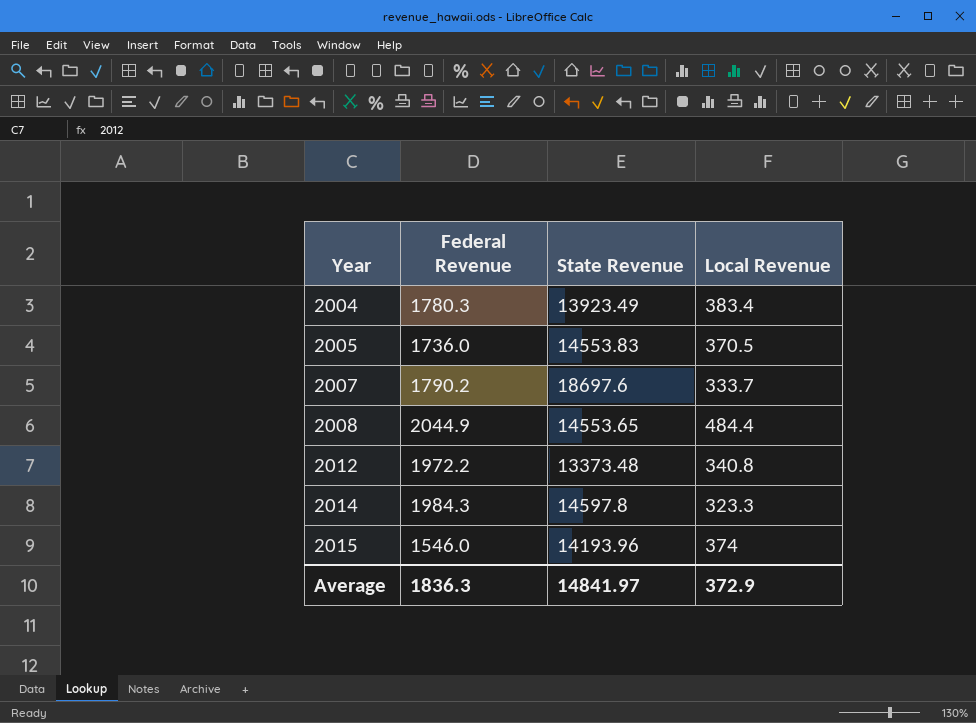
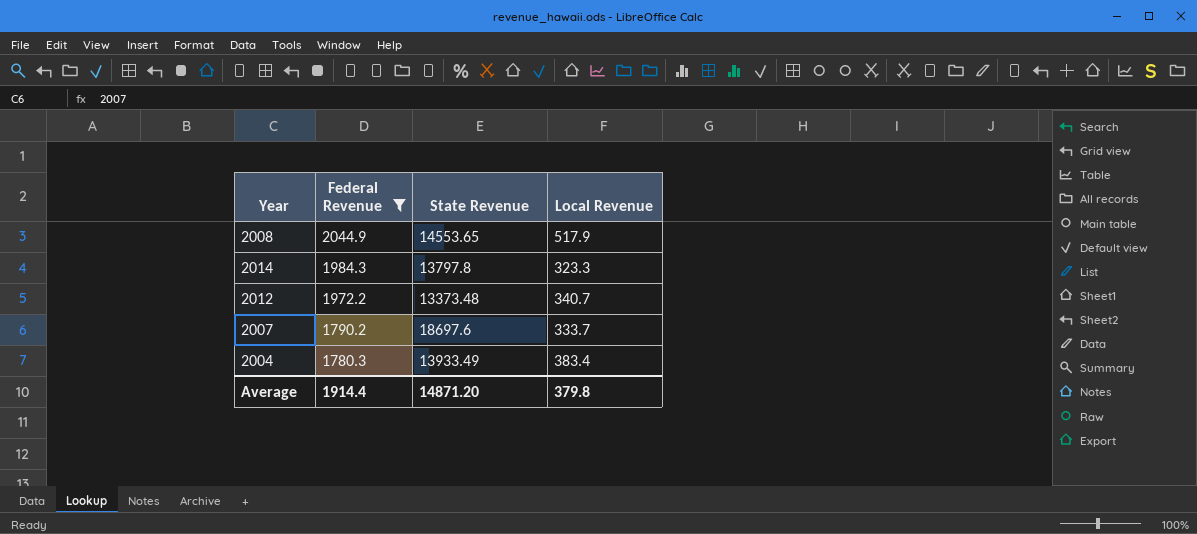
filter: none -> Federal Revenue >= 1780.3
row order: Year ascending -> Federal Revenue descending
2008 | Local Revenue: 484.4 -> 517.9
2014 | State Revenue: 14597.8 -> 13797.8
2012 | Local Revenue: 340.8 -> 340.7
2004 | State Revenue: 13923.49 -> 13933.49
Average | Federal Revenue: 1836.3 -> 1914.4
Average | State Revenue: 14841.97 -> 14871.20
Average | Local Revenue: 372.9 -> 379.8

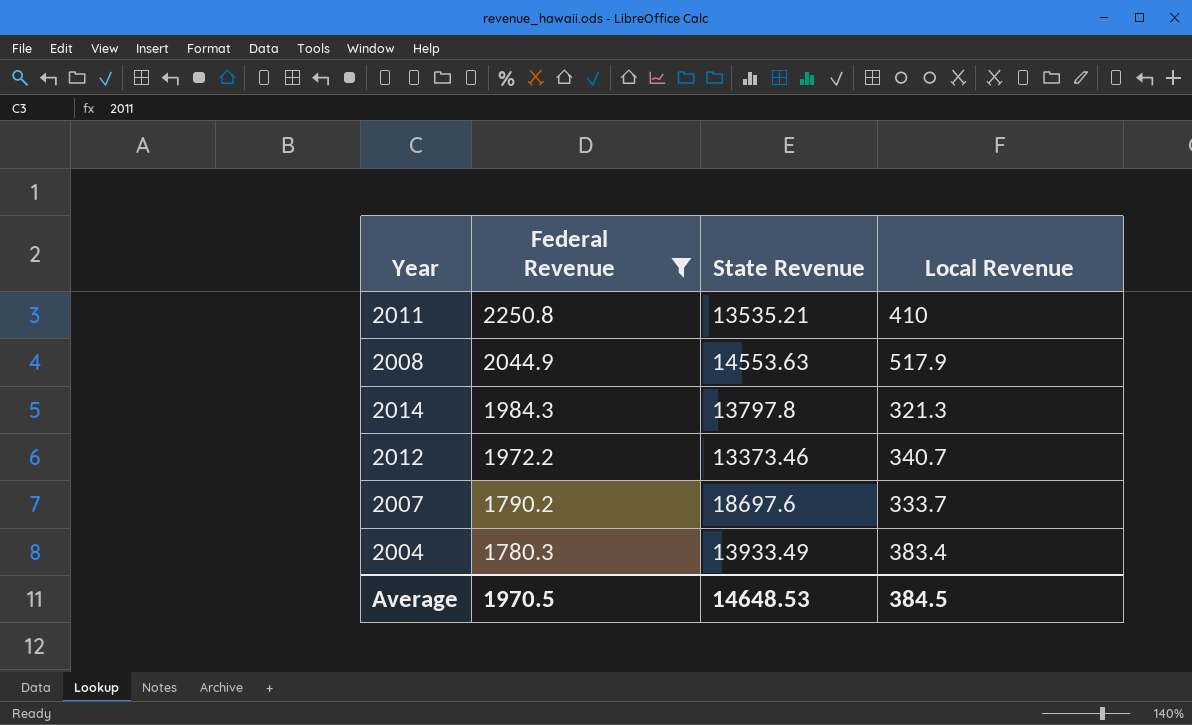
row 2011: none -> 2250.8 | 13535.21 | 410
2008 | State Revenue: 14553.65 -> 14553.63
2014 | Local Revenue: 323.3 -> 321.3
2012 | State Revenue: 13373.48 -> 13373.46
Average | Federal Revenue: 1914.4 -> 1970.5
Average | State Revenue: 14871.20 -> 14648.53
Average | Local Revenue: 379.8 -> 384.5

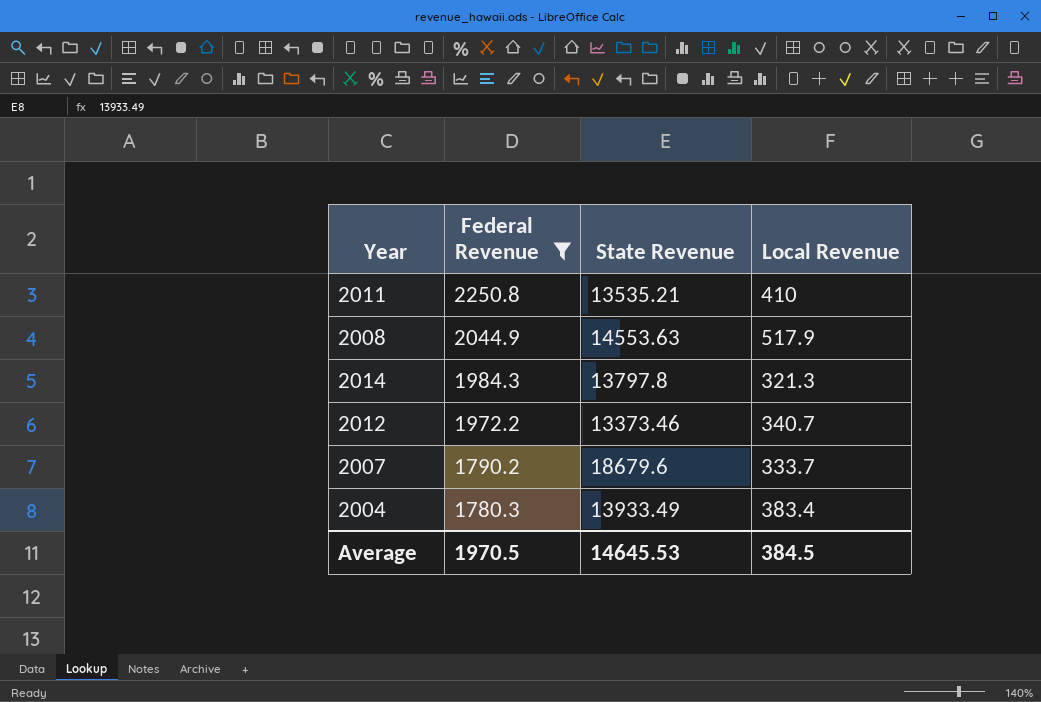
2007 | State Revenue: 18697.6 -> 18679.6
Average | State Revenue: 14648.53 -> 14645.53

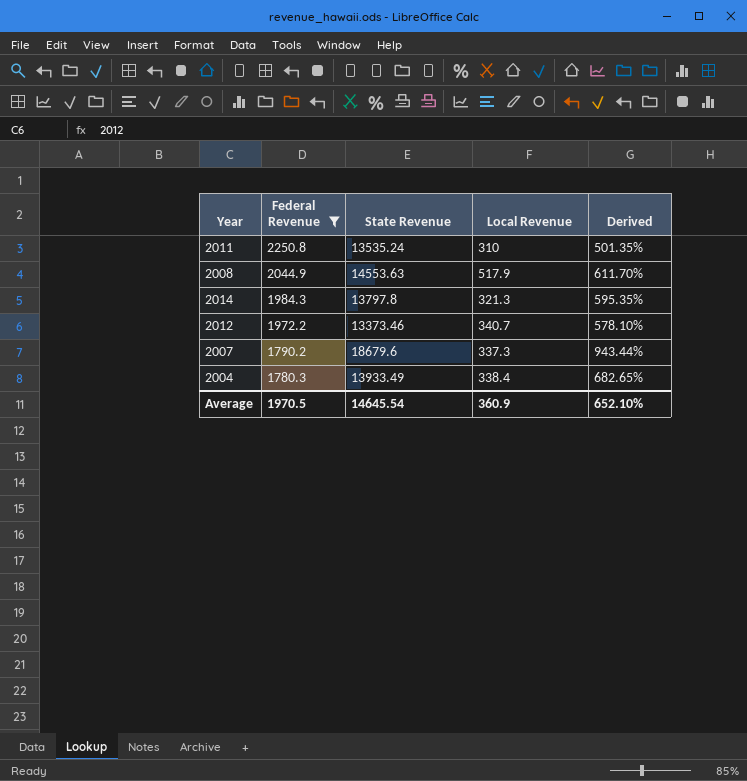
column Derived | formula: none -> ([State Revenue] - [Federal Revenue]) / [Federal Revenue]
2011 | State Revenue: 13535.21 -> 13535.24
2011 | Local Revenue: 410 -> 310
2007 | Local Revenue: 333.7 -> 337.3
2004 | Local Revenue: 383.4 -> 338.4
Average | State Revenue: 14645.53 -> 14645.54
Average | Local Revenue: 384.5 -> 360.9

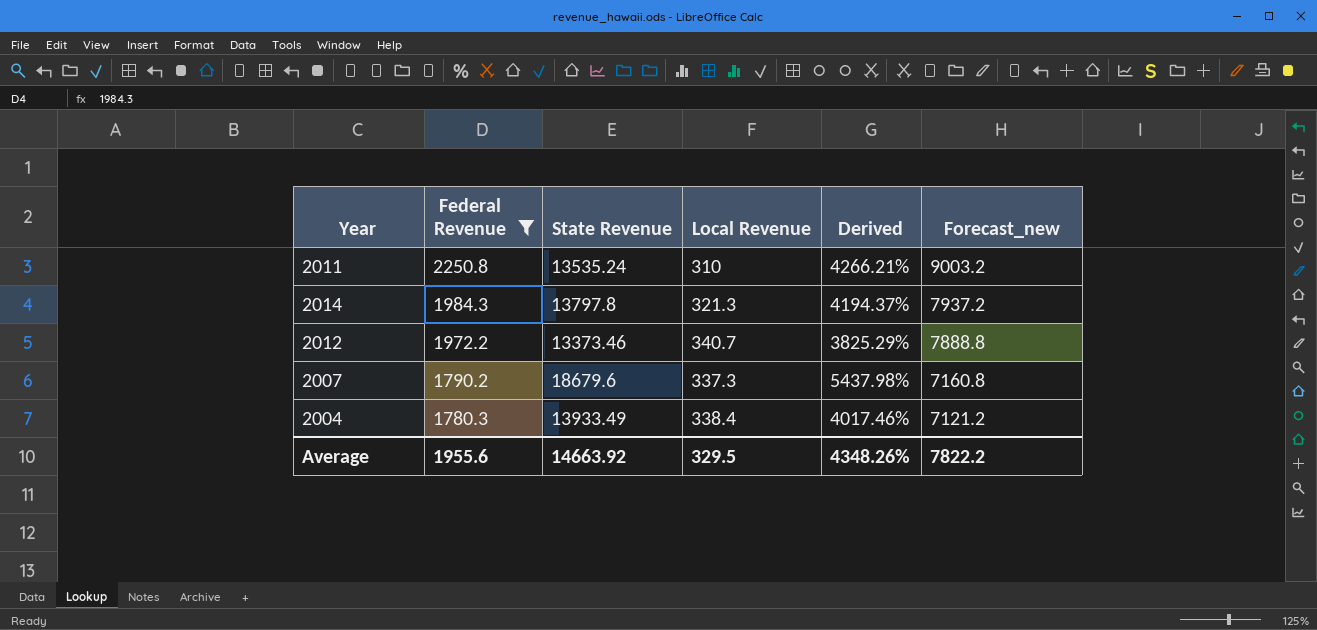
column Derived | formula: ([State Revenue] - [Federal Revenue]) / [Federal Revenue] -> ([State Revenue] - [Local Revenue]) / [Local Revenue]
column Forecast_new | formula: none -> [Federal Revenue] * 4
row 2008: 2044.9 | 14553.63 | 517.9 | 611.70% -> none
Average | Federal Revenue: 1970.5 -> 1955.6
Average | State Revenue: 14645.54 -> 14663.92
Average | Local Revenue: 360.9 -> 329.5
Average | Derived: 652.10% -> 4348.26%

